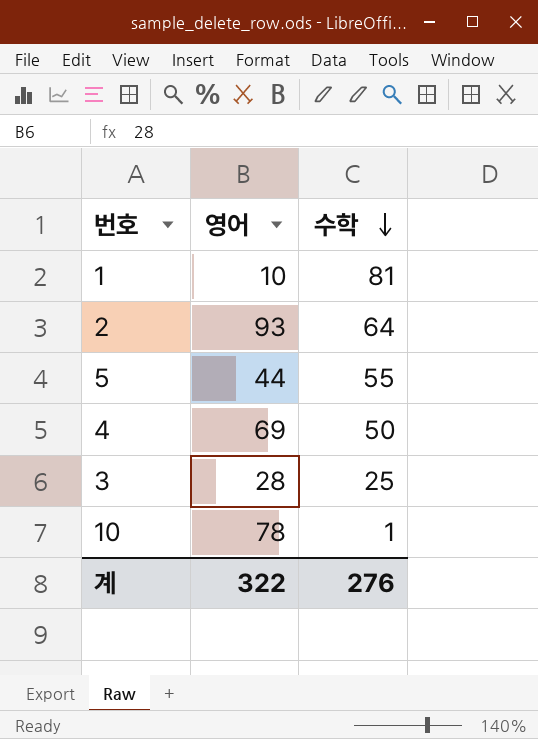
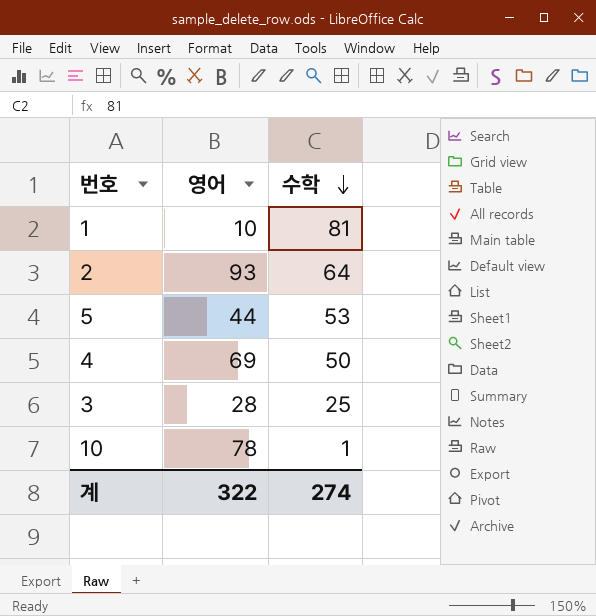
5 | 수학: 55 -> 53
계 | 수학: 276 -> 274

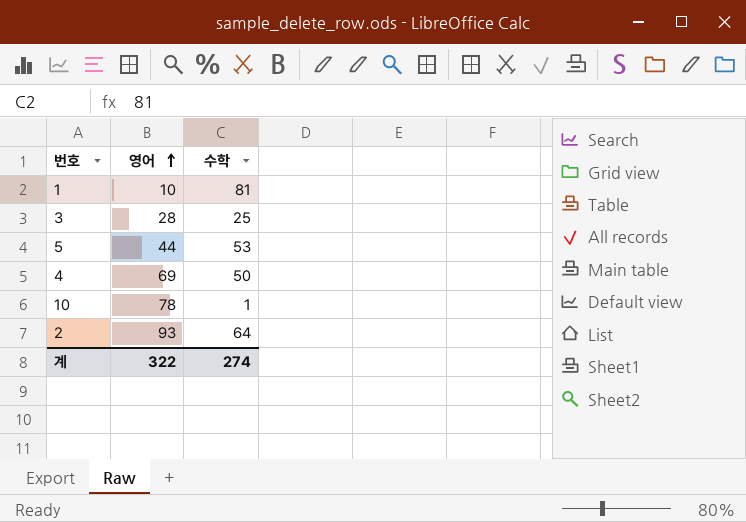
row order: 수학 descending -> 영어 ascending

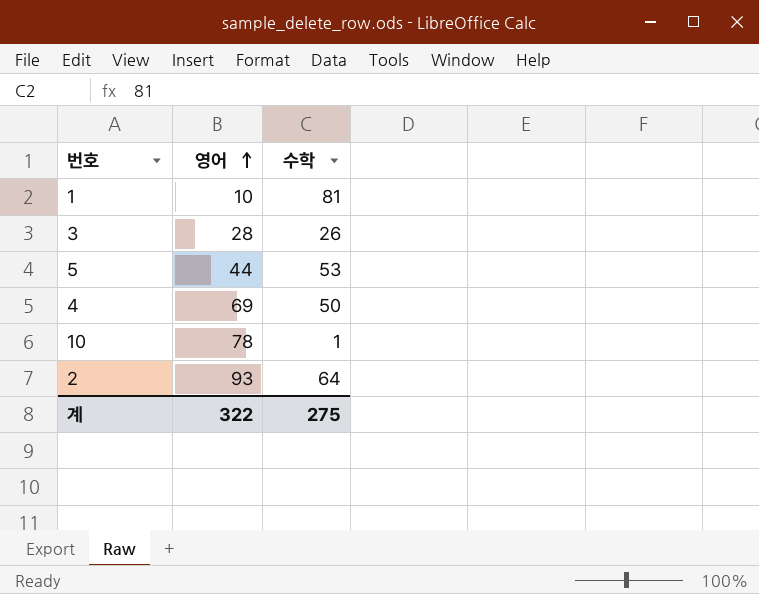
3 | 수학: 25 -> 26
계 | 수학: 274 -> 275

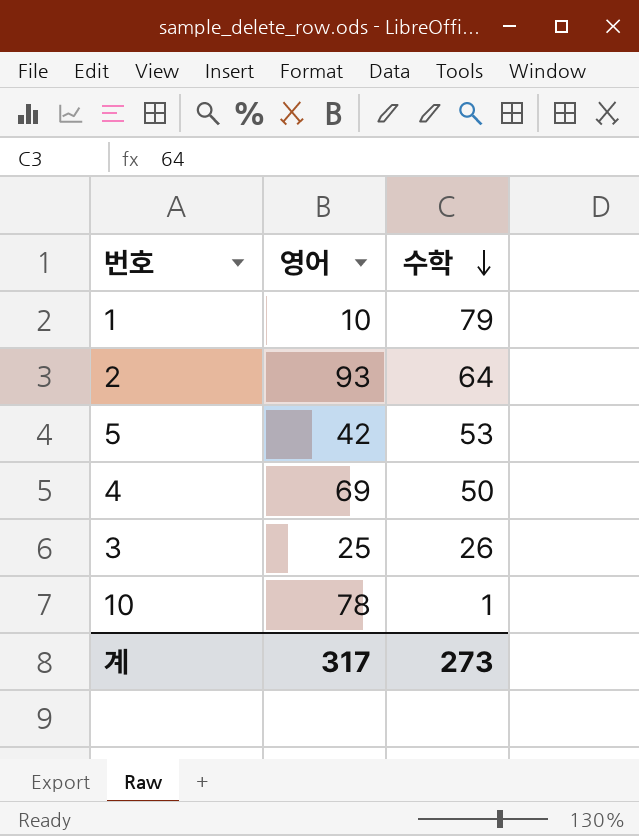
row order: 영어 ascending -> 수학 descending
1 | 수학: 81 -> 79
5 | 영어: 44 -> 42
3 | 영어: 28 -> 25
계 | 영어: 322 -> 317
계 | 수학: 275 -> 273

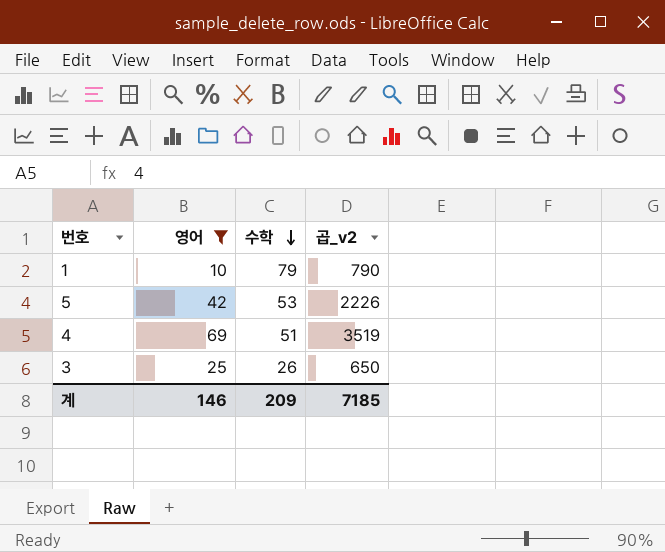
filter: none -> 영어 <= 69
column 곱_v2 | formula: none -> [영어] * [수학]
4 | 수학: 50 -> 51
계 | 영어: 317 -> 146
계 | 수학: 273 -> 209

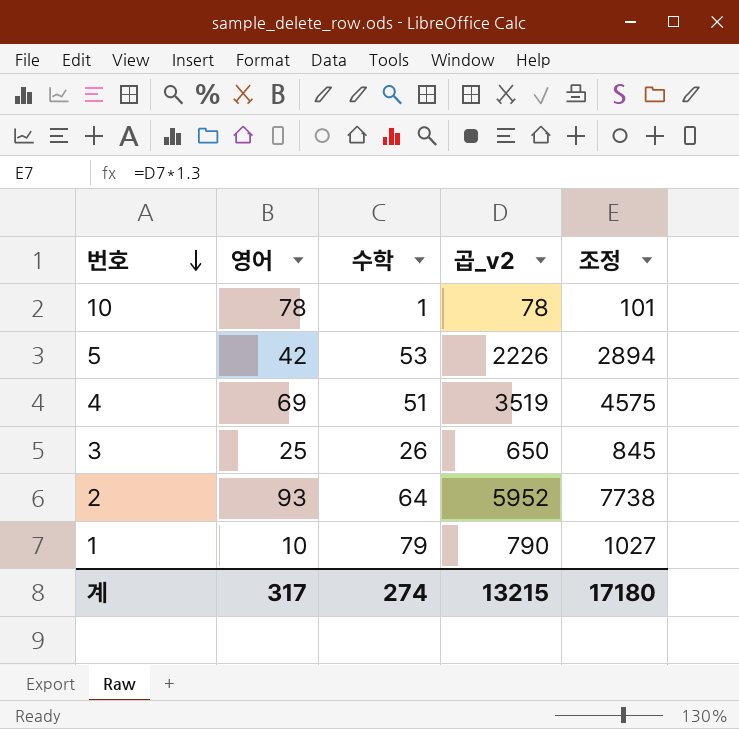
filter: 영어 <= 69 -> none
row order: 수학 descending -> 번호 descending
column 조정 | formula: none -> [곱_v2] * 1.3
계 | 영어: 146 -> 317
계 | 수학: 209 -> 274
계 | 곱_v2: 7185 -> 13215

